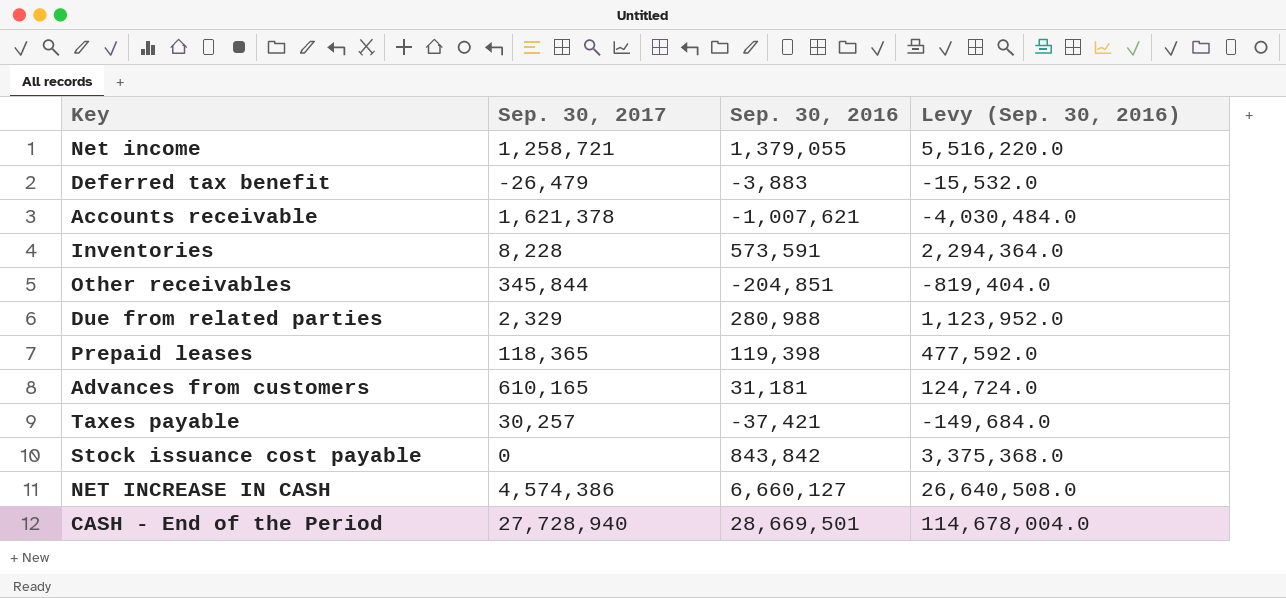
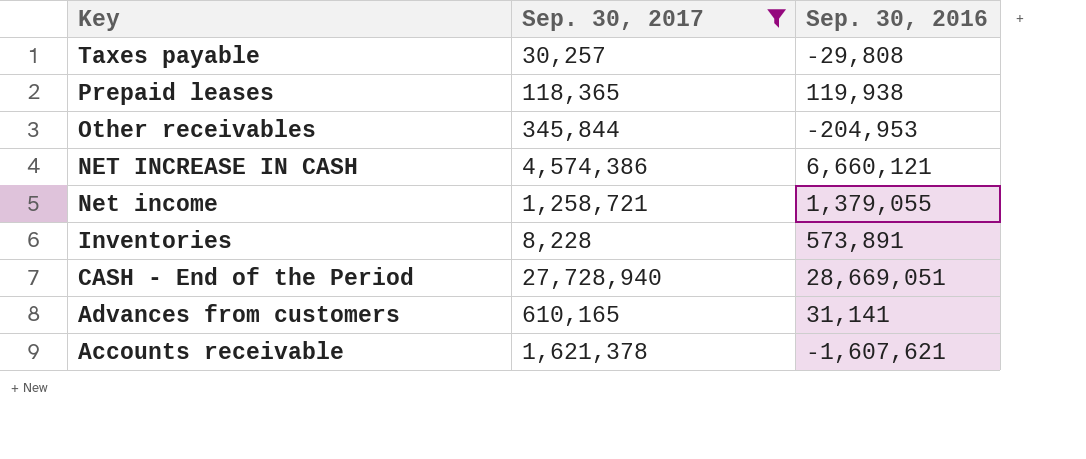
filter: none -> Sep. 30, 2017 >= 8,228
row order: none -> Key descending
column Levy (Sep. 30, 2016) | formula: [Sep. 30, 2016] * 4 -> none
Taxes payable | Sep. 30, 2016: -37,421 -> -29,808
Prepaid leases | Sep. 30, 2016: 119,398 -> 119,938
Other receivables | Sep. 30, 2016: -204,851 -> -204,953
NET INCREASE IN CASH | Sep. 30, 2016: 6,660,127 -> 6,660,121
Inventories | Sep. 30, 2016: 573,591 -> 573,891
CASH - End of the Period | Sep. 30, 2016: 28,669,501 -> 28,669,051
Advances from customers | Sep. 30, 2016: 31,181 -> 31,141
Accounts receivable | Sep. 30, 2016: -1,007,621 -> -1,607,621

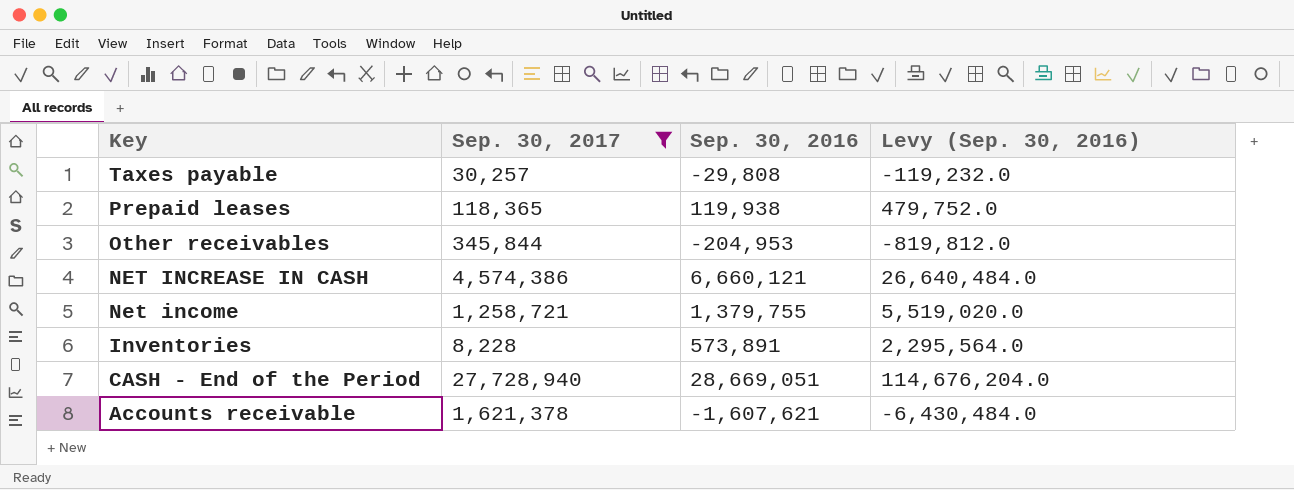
column Levy (Sep. 30, 2016) | formula: none -> [Sep. 30, 2016] * 4
row Advances from customers: 610,165 | 31,141 -> none
Net income | Sep. 30, 2016: 1,379,055 -> 1,379,755

